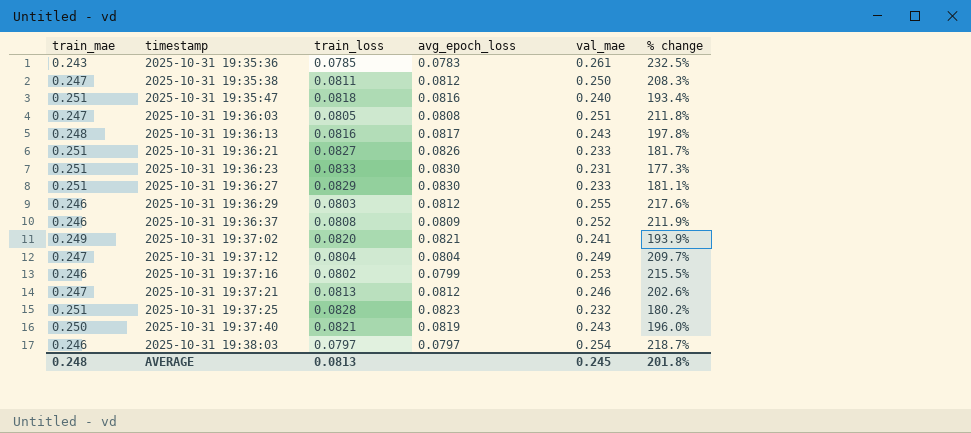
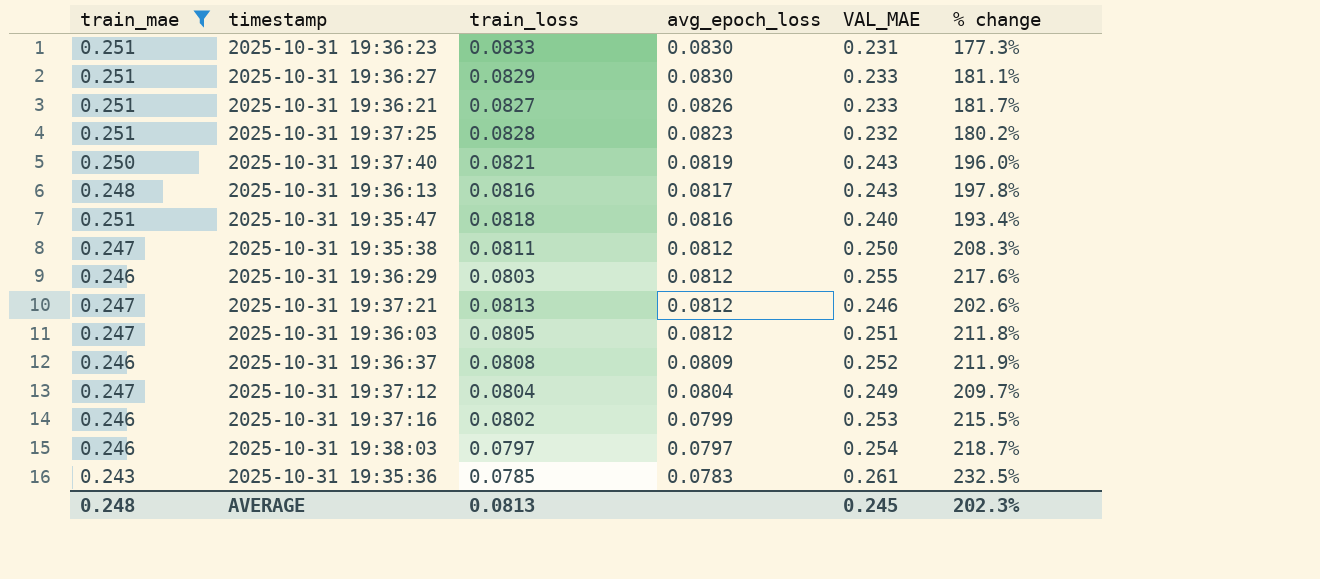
filter: none -> train_mae != 0.249
row order: timestamp ascending -> avg_epoch_loss descending
column name: val_mae -> VAL_MAE
2025-10-31 19:36:03 | avg_epoch_loss: 0.0808 -> 0.0812
AVERAGE | % change: 201.8% -> 202.3%

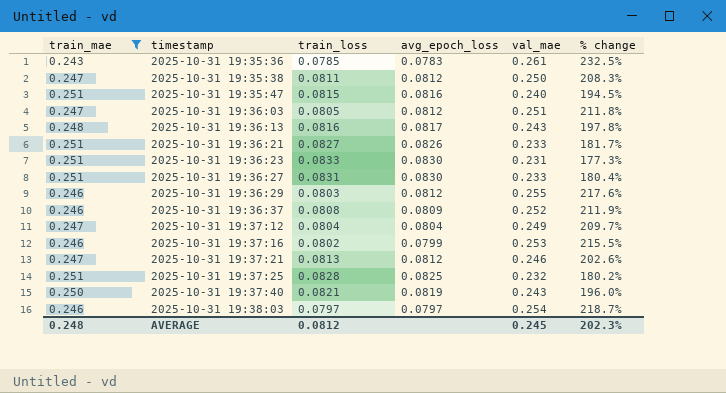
row order: avg_epoch_loss descending -> timestamp ascending
column name: VAL_MAE -> val_mae
2025-10-31 19:35:47 | train_loss: 0.0818 -> 0.0815
2025-10-31 19:35:47 | % change: 193.4% -> 194.5%
2025-10-31 19:36:27 | train_loss: 0.0829 -> 0.0831
2025-10-31 19:36:27 | % change: 181.1% -> 180.4%
2025-10-31 19:37:25 | avg_epoch_loss: 0.0823 -> 0.0825
AVERAGE | train_loss: 0.0813 -> 0.0812

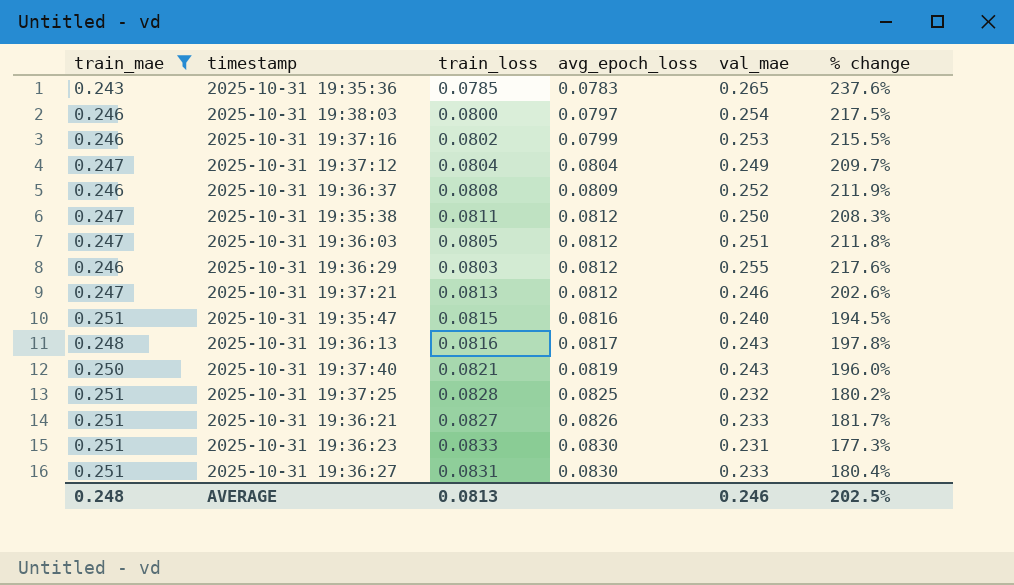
row order: timestamp ascending -> avg_epoch_loss ascending
2025-10-31 19:35:36 | val_mae: 0.261 -> 0.265
2025-10-31 19:35:36 | % change: 232.5% -> 237.6%
2025-10-31 19:38:03 | train_loss: 0.0797 -> 0.0800
2025-10-31 19:38:03 | % change: 218.7% -> 217.5%
AVERAGE | train_loss: 0.0812 -> 0.0813
AVERAGE | val_mae: 0.245 -> 0.246
AVERAGE | % change: 202.3% -> 202.5%

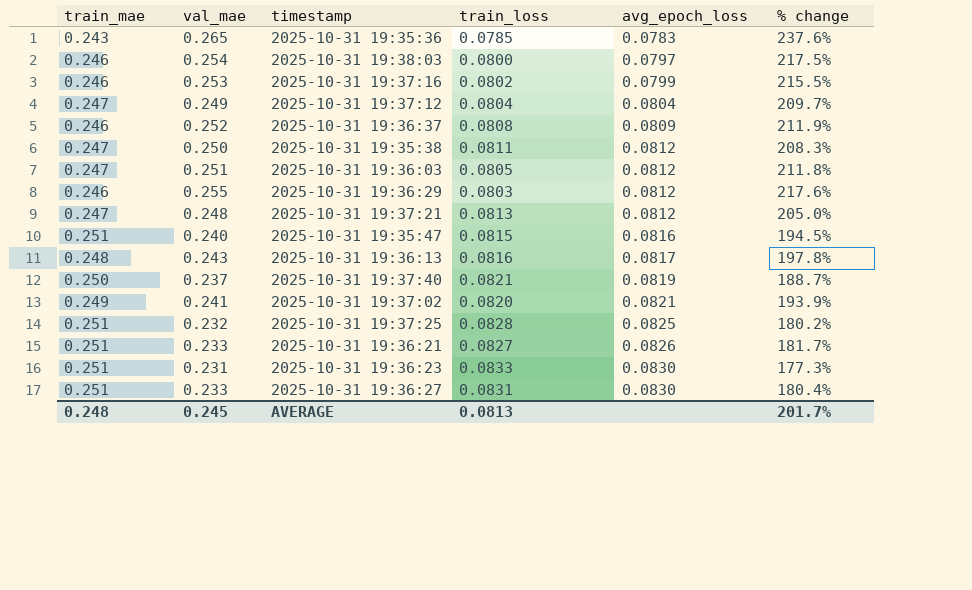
filter: train_mae != 0.249 -> none
column val_mae | position: 5 -> 2
2025-10-31 19:37:21 | val_mae: 0.246 -> 0.248
2025-10-31 19:37:21 | % change: 202.6% -> 205.0%
2025-10-31 19:37:40 | val_mae: 0.243 -> 0.237
2025-10-31 19:37:40 | % change: 196.0% -> 188.7%
AVERAGE | val_mae: 0.246 -> 0.245
AVERAGE | % change: 202.5% -> 201.7%

